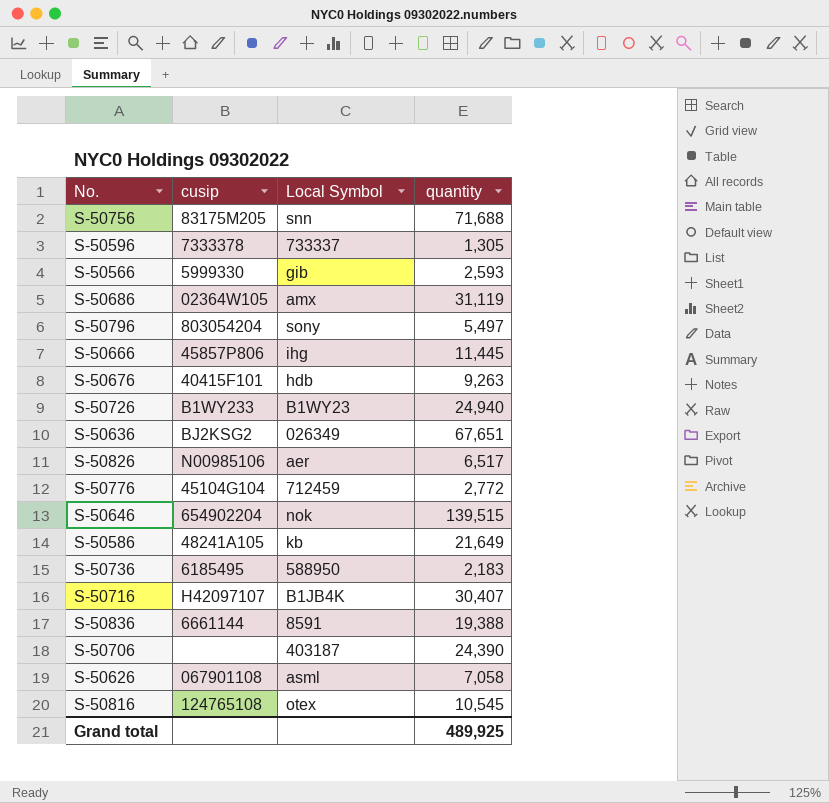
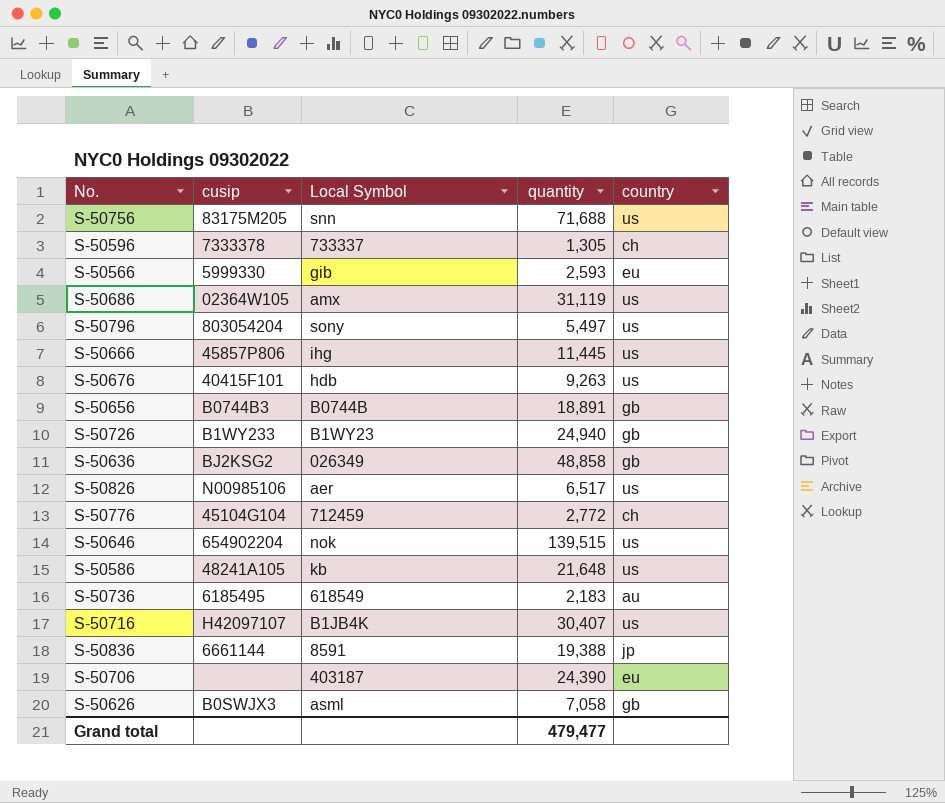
column country | position: none -> 5
row S-50816: 124765108 | otex | 10,545 -> none
row S-50656: none -> B0744B3 | B0744B | 18,891 | gb
S-50636 | quantity: 67,651 -> 48,858
S-50586 | quantity: 21,649 -> 21,648
S-50736 | Local Symbol: 588950 -> 618549
S-50626 | cusip: 067901108 -> B0SWJX3
Grand total | quantity: 489,925 -> 479,477

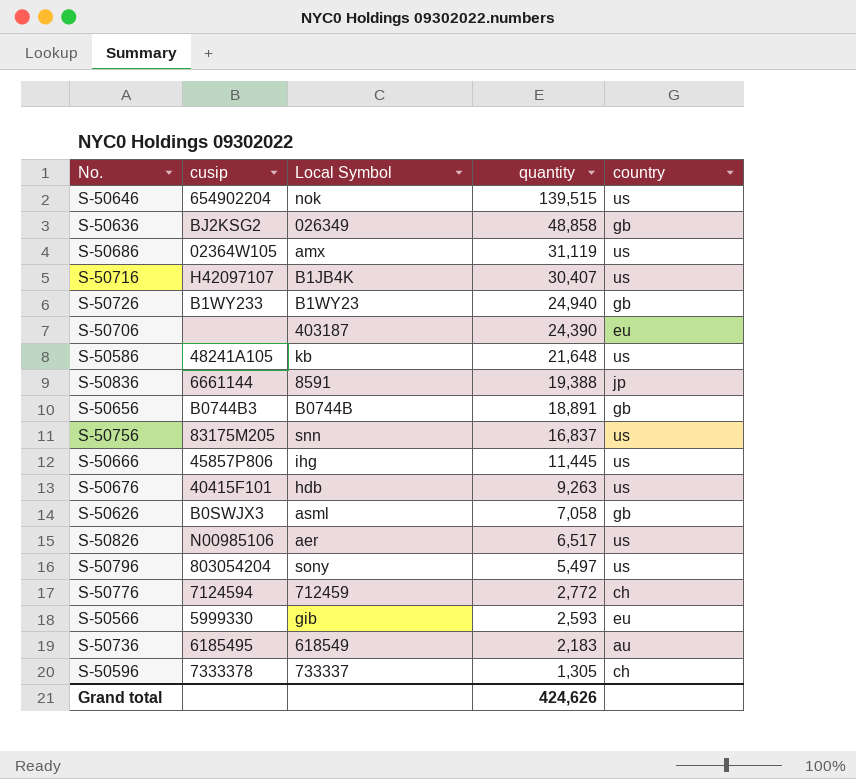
row order: none -> quantity descending
S-50756 | quantity: 71,688 -> 16,837
S-50776 | cusip: 45104G104 -> 7124594
Grand total | quantity: 479,477 -> 424,626

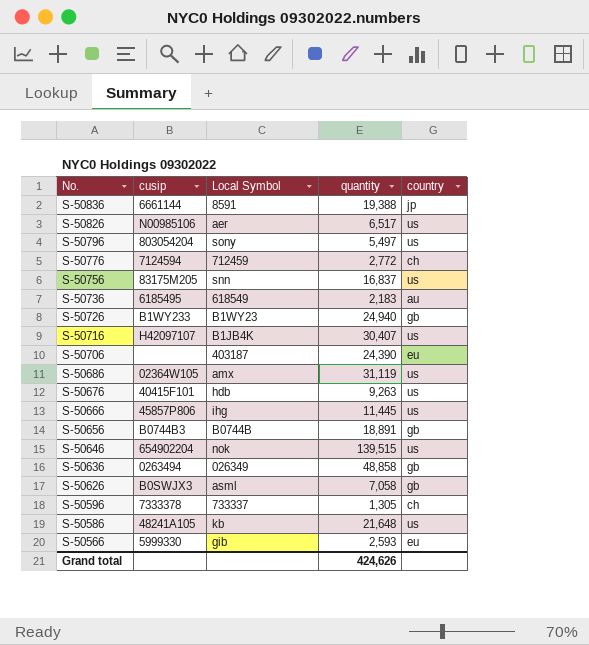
row order: quantity descending -> No. descending
S-50636 | cusip: BJ2KSG2 -> 0263494

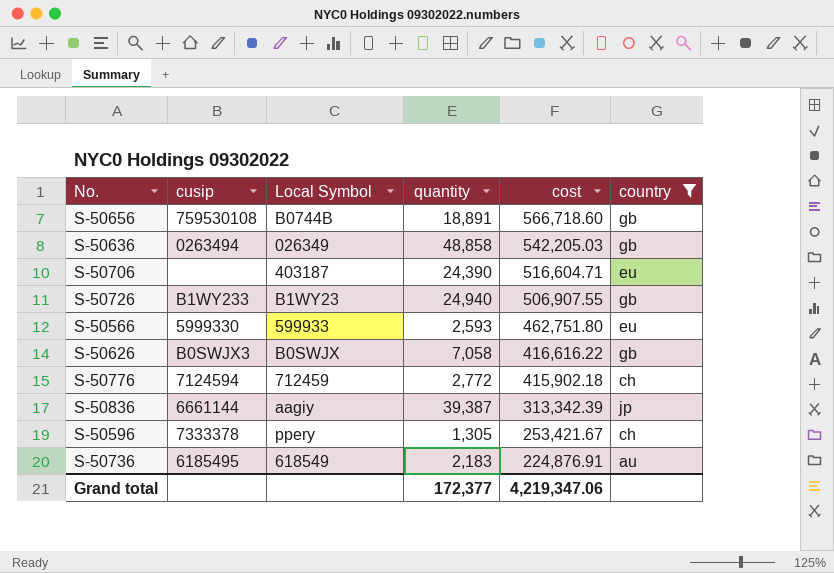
filter: none -> country != us
row order: No. descending -> cost descending
column cost | position: none -> 5
S-50656 | cusip: B0744B3 -> 759530108
S-50566 | Local Symbol: gib -> 599933
S-50626 | Local Symbol: asml -> B0SWJX
S-50836 | Local Symbol: 8591 -> aagiy
S-50836 | quantity: 19,388 -> 39,387
S-50596 | Local Symbol: 733337 -> ppery
Grand total | quantity: 424,626 -> 172,377

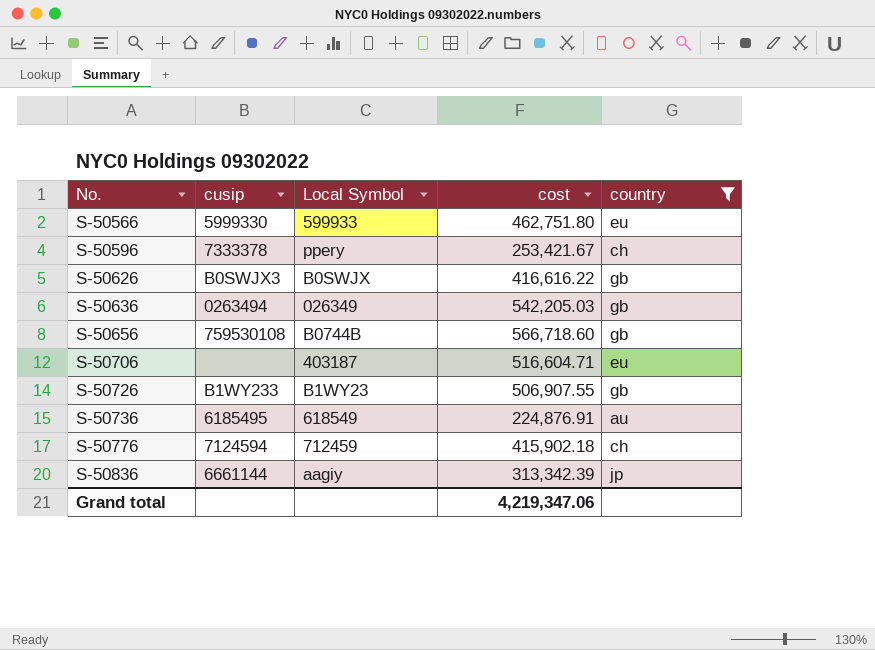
row order: cost descending -> No. ascending
column quantity | position: 4 -> none

